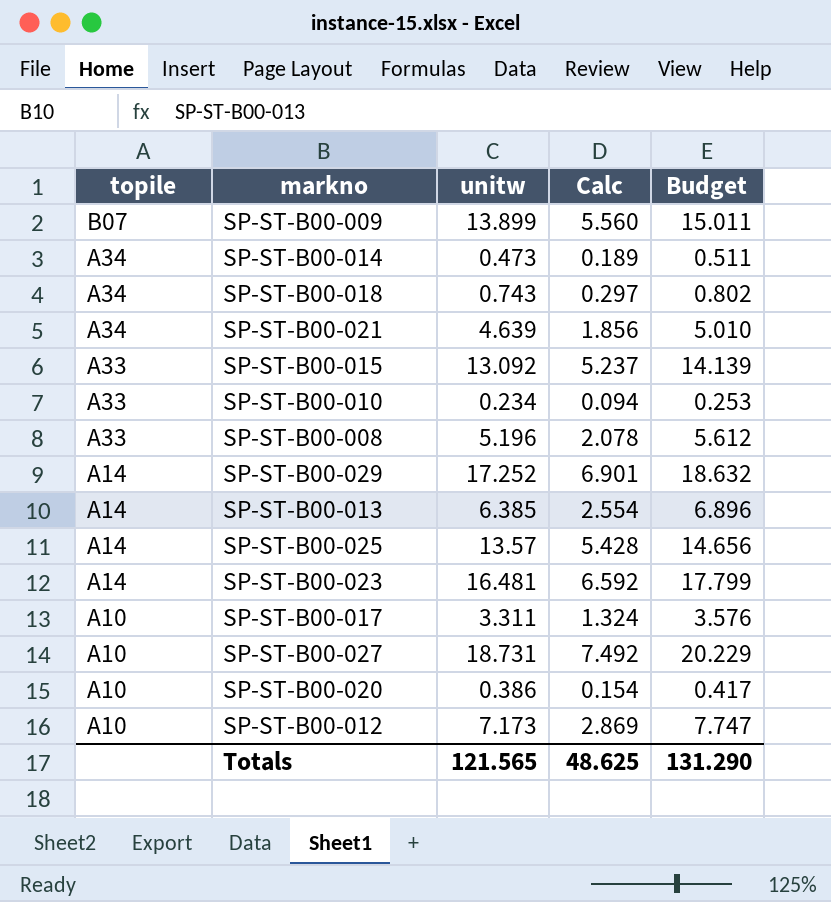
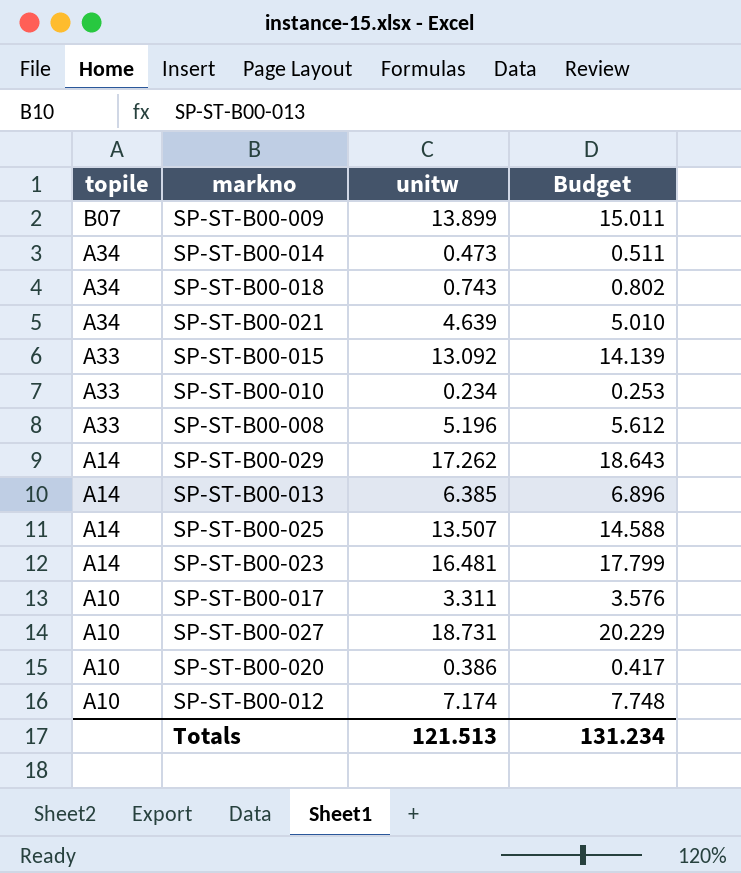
column Calc | formula: [unitw] * 0.4 -> none
SP-ST-B00-029 | unitw: 17.252 -> 17.262
SP-ST-B00-029 | Budget: 18.632 -> 18.643
SP-ST-B00-025 | unitw: 13.57 -> 13.507
SP-ST-B00-025 | Budget: 14.656 -> 14.588
SP-ST-B00-012 | unitw: 7.173 -> 7.174
SP-ST-B00-012 | Budget: 7.747 -> 7.748
Totals | unitw: 121.565 -> 121.513
Totals | Budget: 131.290 -> 131.234

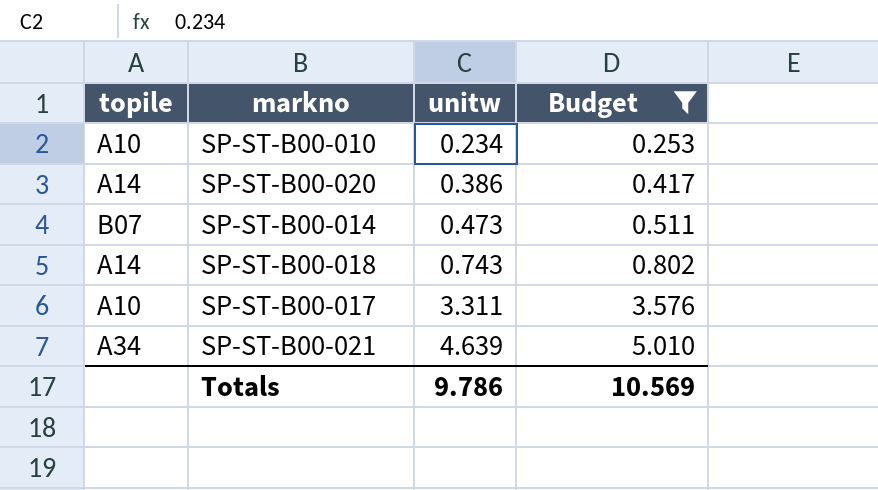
filter: none -> Budget <= 5.010
row order: topile descending -> unitw ascending
SP-ST-B00-010 | topile: A33 -> A10
SP-ST-B00-020 | topile: A10 -> A14
SP-ST-B00-014 | topile: A34 -> B07
SP-ST-B00-018 | topile: A34 -> A14
Totals | unitw: 121.513 -> 9.786
Totals | Budget: 131.234 -> 10.569

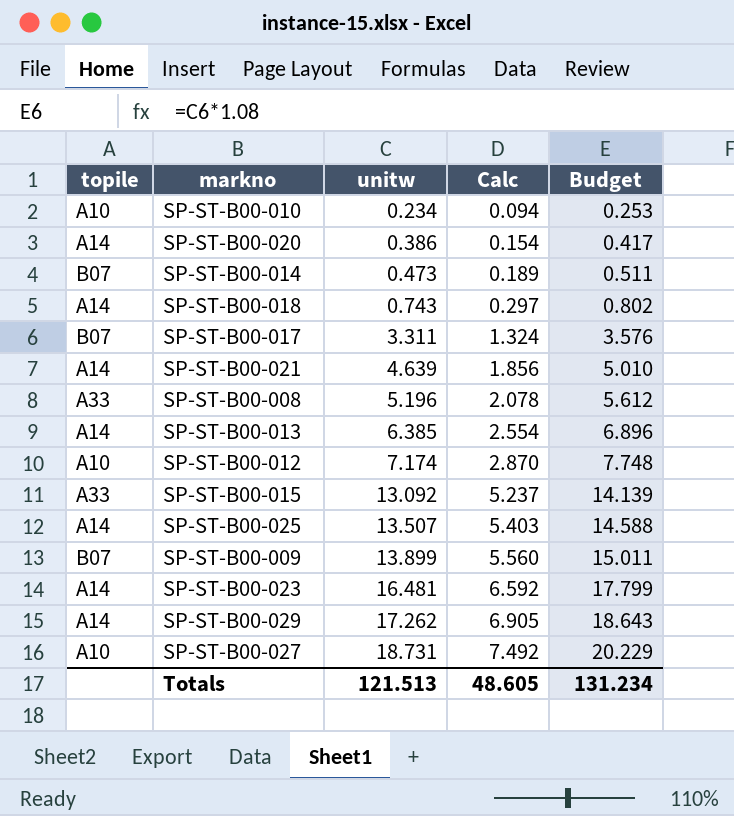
filter: Budget <= 5.010 -> none
column Calc | formula: none -> [unitw] * 0.4
SP-ST-B00-017 | topile: A10 -> B07
SP-ST-B00-021 | topile: A34 -> A14
Totals | unitw: 9.786 -> 121.513
Totals | Budget: 10.569 -> 131.234

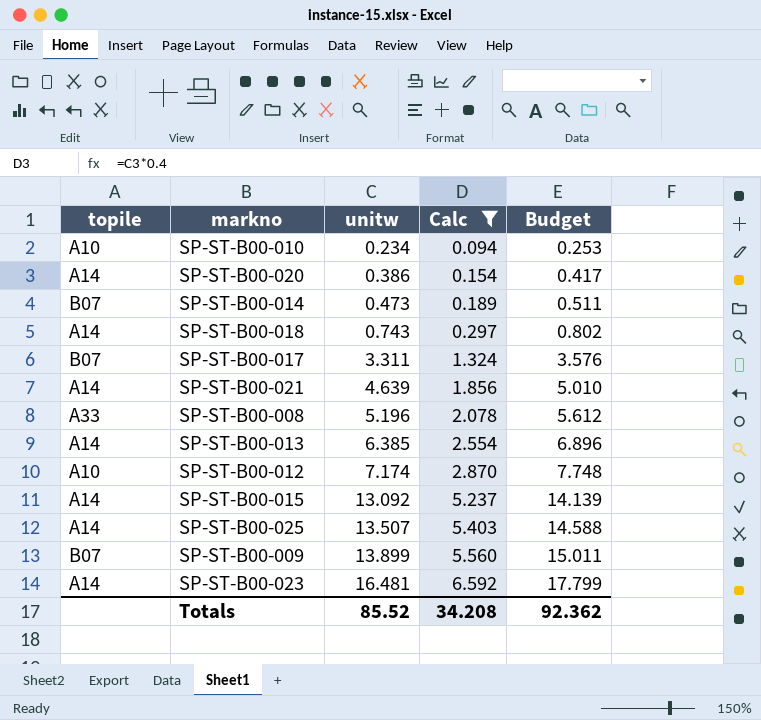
filter: none -> Calc <= 6.592
SP-ST-B00-015 | topile: A33 -> A14
Totals | unitw: 121.513 -> 85.52
Totals | Calc: 48.605 -> 34.208
Totals | Budget: 131.234 -> 92.362

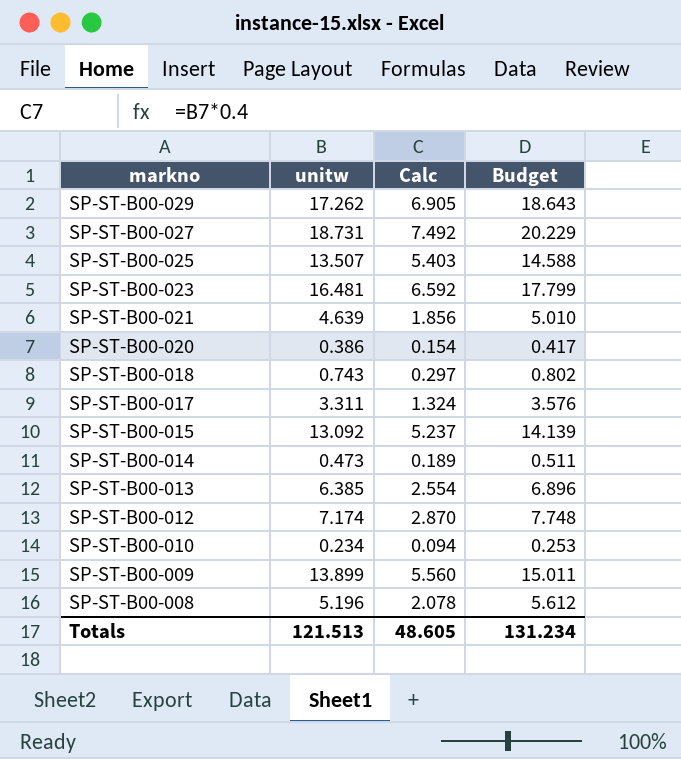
filter: Calc <= 6.592 -> none
row order: unitw ascending -> markno descending
column topile | position: 1 -> none
Totals | unitw: 85.52 -> 121.513
Totals | Calc: 34.208 -> 48.605
Totals | Budget: 92.362 -> 131.234

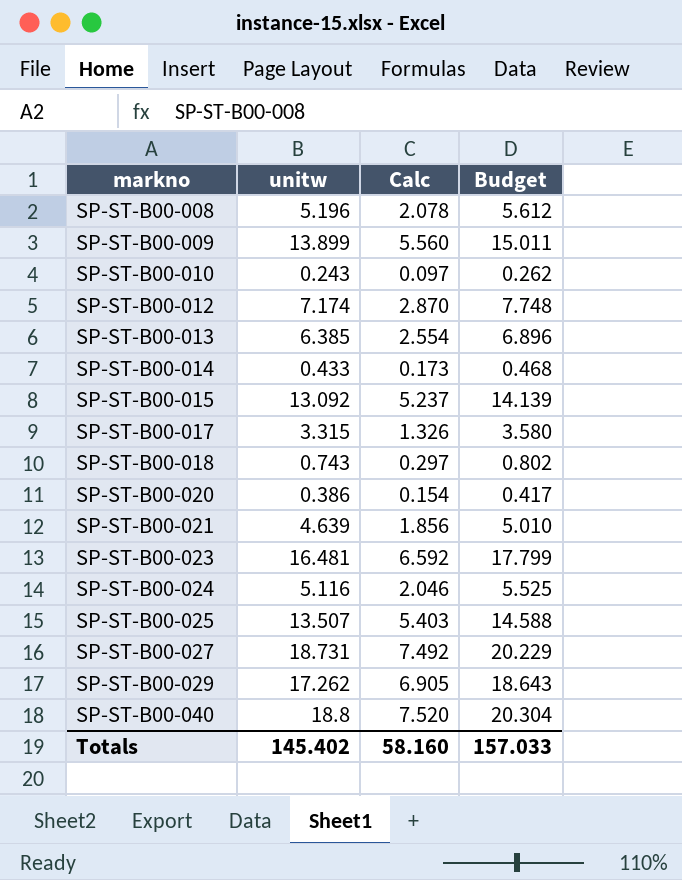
row order: markno descending -> markno ascending
SP-ST-B00-010 | unitw: 0.234 -> 0.243
SP-ST-B00-010 | Calc: 0.094 -> 0.097
SP-ST-B00-010 | Budget: 0.253 -> 0.262
SP-ST-B00-014 | unitw: 0.473 -> 0.433
SP-ST-B00-014 | Calc: 0.189 -> 0.173
SP-ST-B00-014 | Budget: 0.511 -> 0.468
SP-ST-B00-017 | unitw: 3.311 -> 3.315
SP-ST-B00-017 | Calc: 1.324 -> 1.326
SP-ST-B00-017 | Budget: 3.576 -> 3.580
row SP-ST-B00-024: none -> 5.116 | 2.046 | 5.525
row SP-ST-B00-040: none -> 18.8 | 7.520 | 20.304
Totals | unitw: 121.513 -> 145.402
Totals | Calc: 48.605 -> 58.160
Totals | Budget: 131.234 -> 157.033

